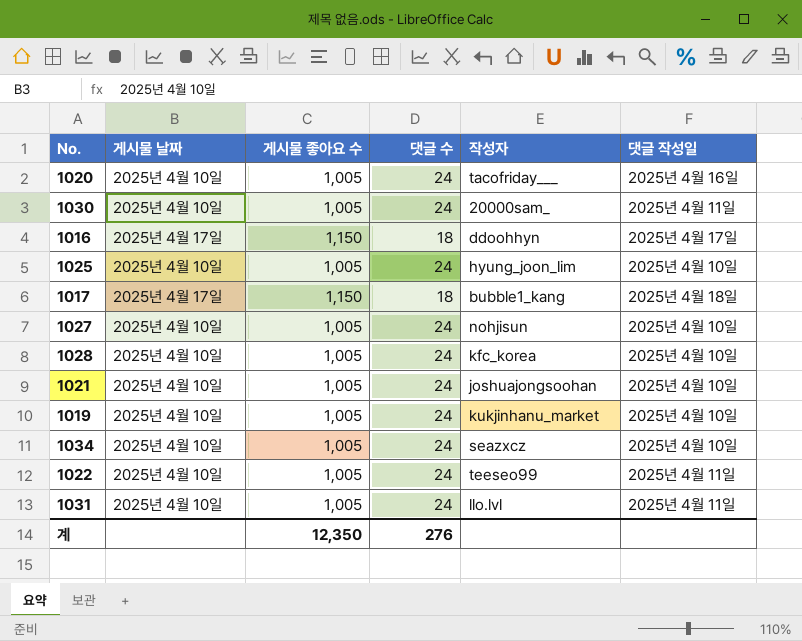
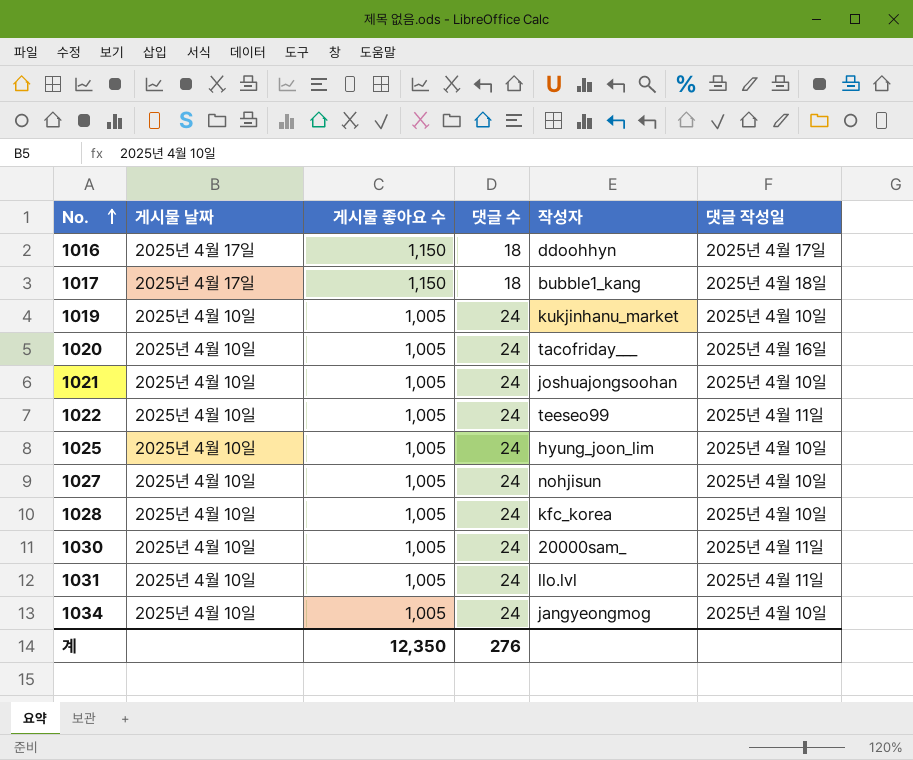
row order: none -> No. ascending
1034 | 작성자: seazxcz -> jangyeongmog

